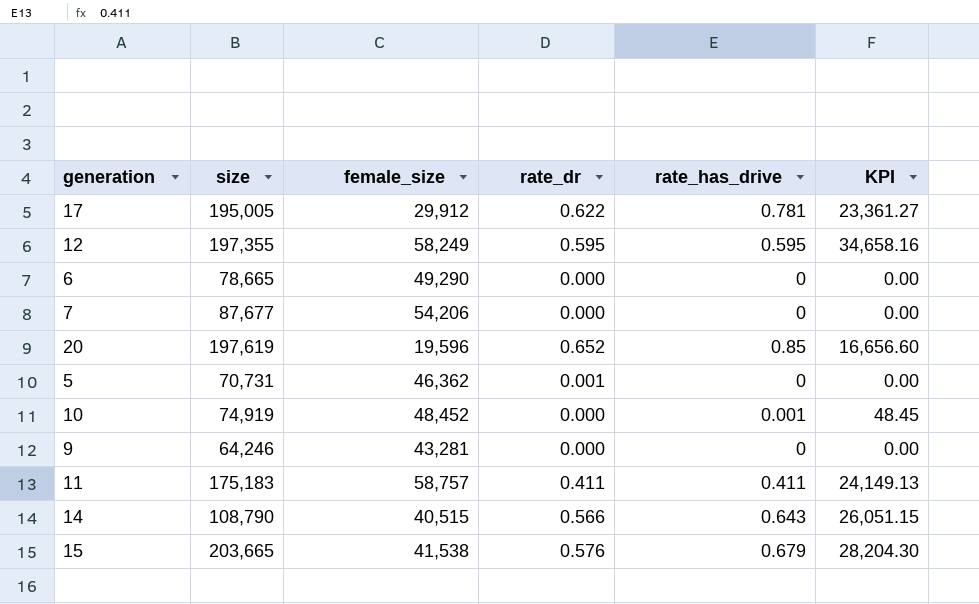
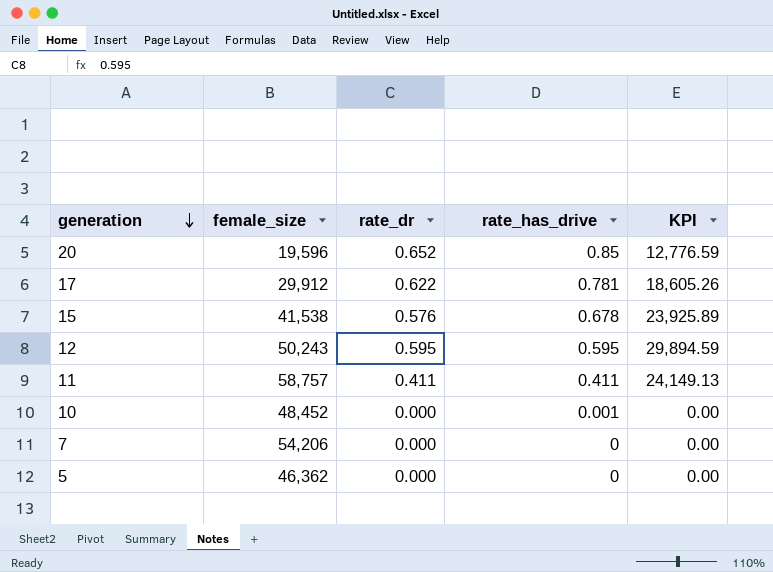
row order: none -> generation descending
column size | position: 2 -> none
column KPI | formula: [female_size] * [rate_has_drive] -> [female_size] * [rate_dr]
row 6: 78,665 | 49,290 | 0.000 | 0 | 0.00 -> none
row 9: 64,246 | 43,281 | 0.000 | 0 | 0.00 -> none
row 14: 108,790 | 40,515 | 0.566 | 0.643 | 26,051.15 -> none
15 | rate_has_drive: 0.679 -> 0.678
12 | female_size: 58,249 -> 50,243
5 | rate_dr: 0.001 -> 0.000

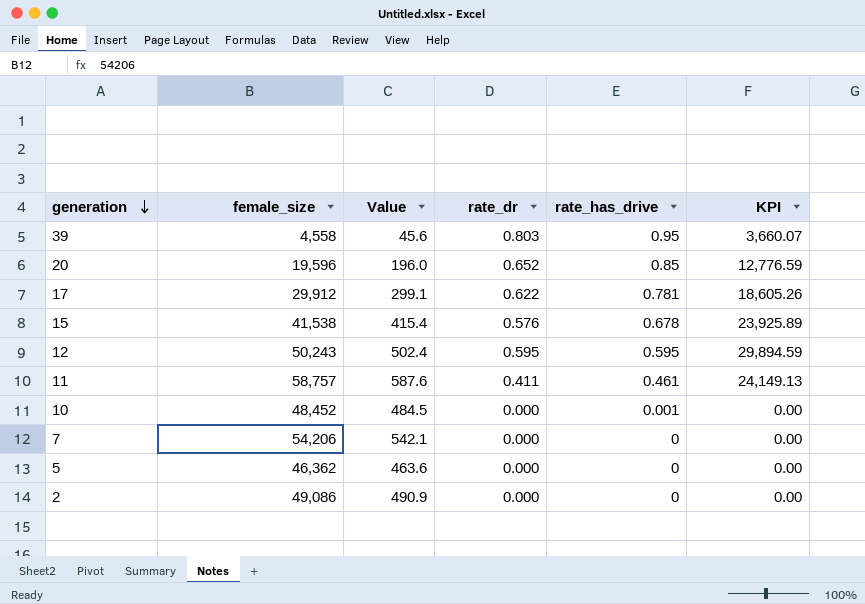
column Value | formula: none -> [female_size] * 0.01
row 39: none -> 4,558 | 45.6 | 0.803 | 0.95 | 3,660.07
11 | rate_has_drive: 0.411 -> 0.461
row 2: none -> 49,086 | 490.9 | 0.000 | 0 | 0.00

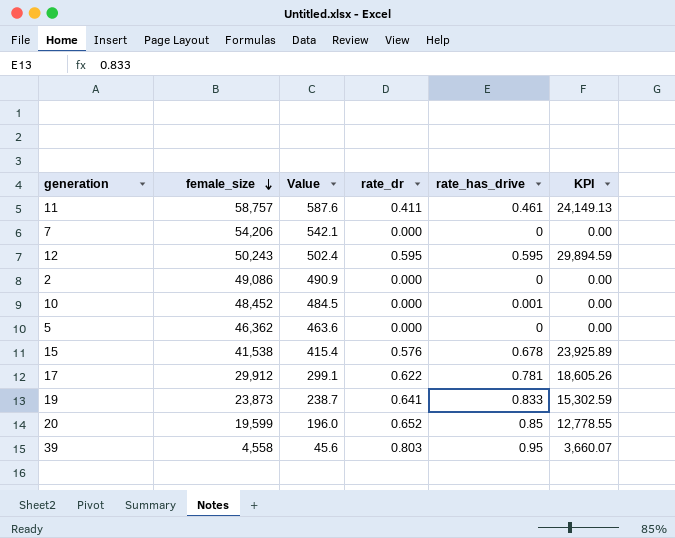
row order: generation descending -> female_size descending
row 19: none -> 23,873 | 238.7 | 0.641 | 0.833 | 15,302.59
20 | female_size: 19,596 -> 19,599
20 | KPI: 12,776.59 -> 12,778.55

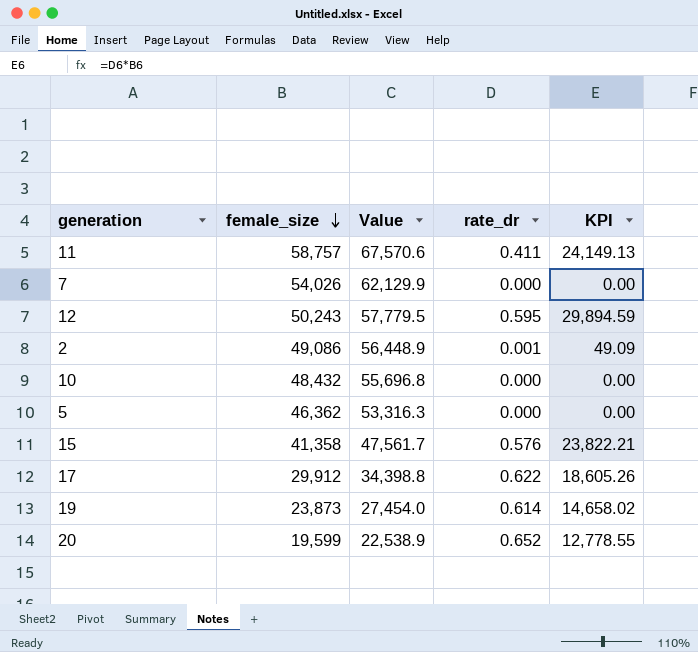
column rate_has_drive | position: 5 -> none
column Value | formula: [female_size] * 0.01 -> [female_size] * 1.15
row 39: 4,558 | 45.6 | 0.803 | 0.95 | 3,660.07 -> none
7 | female_size: 54,206 -> 54,026
2 | rate_dr: 0.000 -> 0.001
2 | KPI: 0.00 -> 49.09
10 | female_size: 48,452 -> 48,432
15 | female_size: 41,538 -> 41,358
15 | KPI: 23,925.89 -> 23,822.21
19 | rate_dr: 0.641 -> 0.614
19 | KPI: 15,302.59 -> 14,658.02

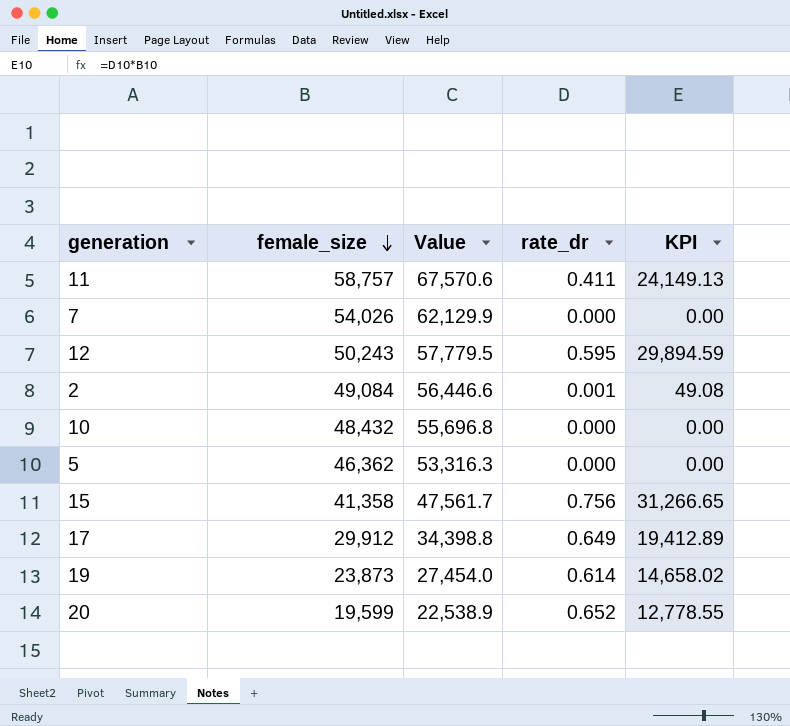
2 | female_size: 49,086 -> 49,084
2 | Value: 56,448.9 -> 56,446.6
2 | KPI: 49.09 -> 49.08
15 | rate_dr: 0.576 -> 0.756
15 | KPI: 23,822.21 -> 31,266.65
17 | rate_dr: 0.622 -> 0.649
17 | KPI: 18,605.26 -> 19,412.89

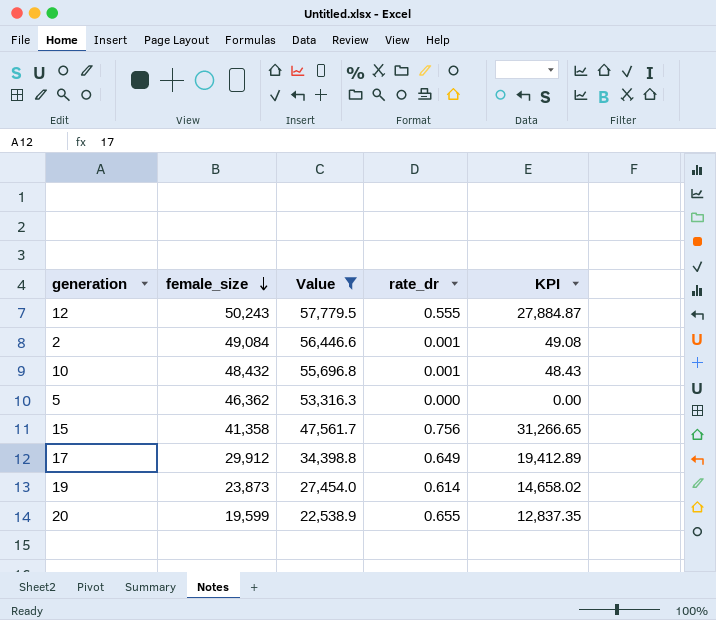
filter: none -> Value <= 57,779.5
12 | rate_dr: 0.595 -> 0.555
12 | KPI: 29,894.59 -> 27,884.87
10 | rate_dr: 0.000 -> 0.001
10 | KPI: 0.00 -> 48.43
20 | rate_dr: 0.652 -> 0.655
20 | KPI: 12,778.55 -> 12,837.35

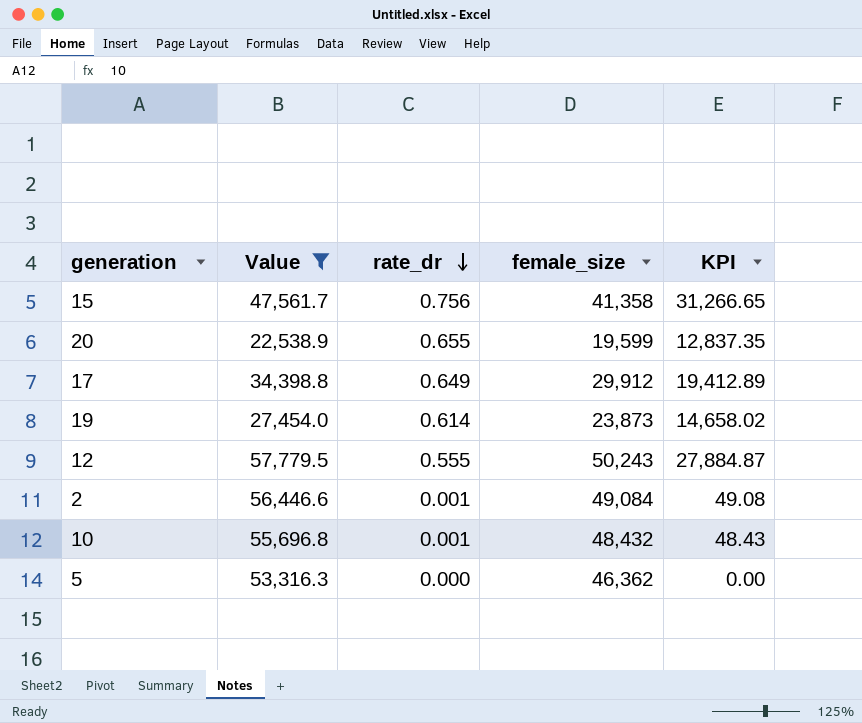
row order: female_size descending -> rate_dr descending
column female_size | position: 2 -> 4

